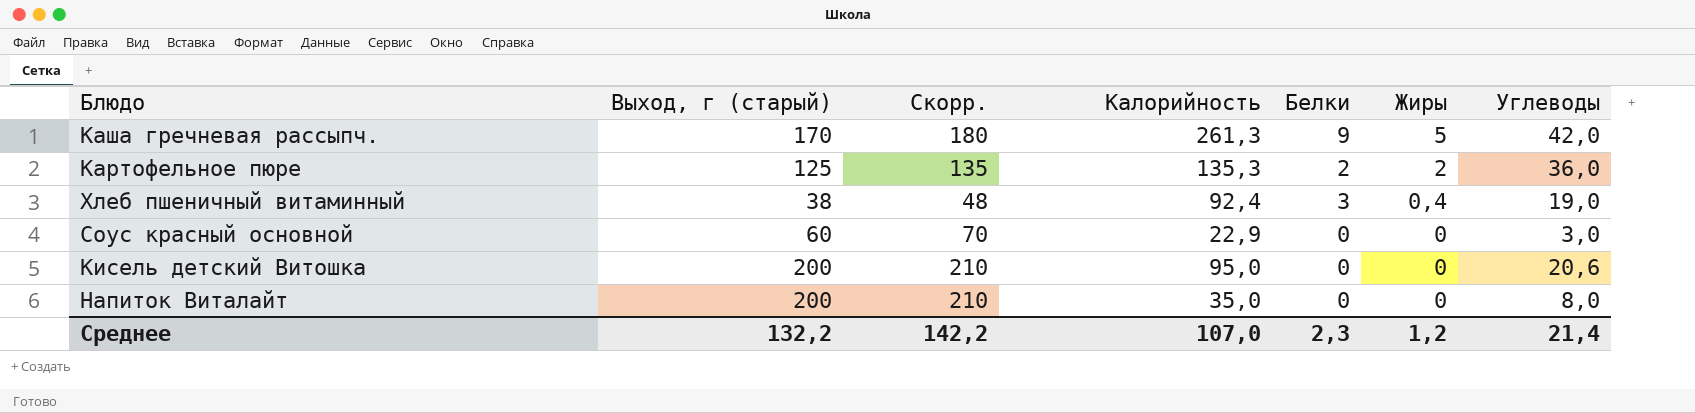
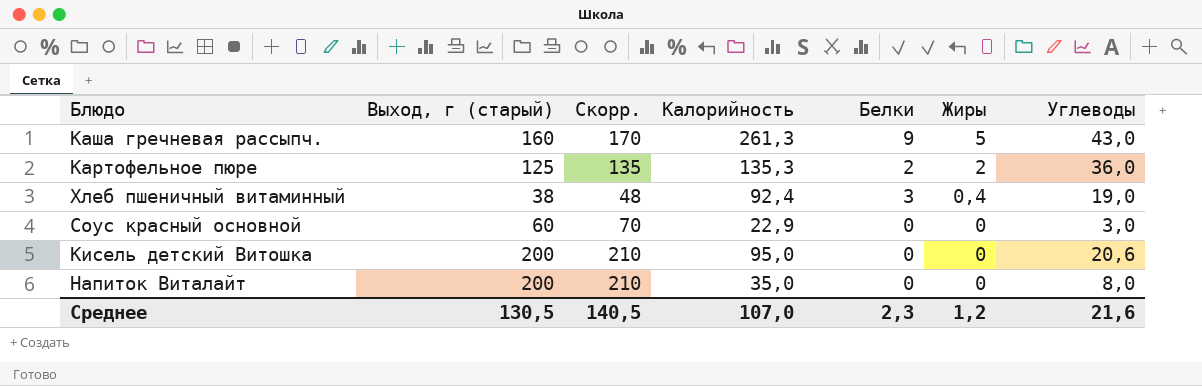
Каша гречневая рассыпч. | Выход, г (старый): 170 -> 160
Каша гречневая рассыпч. | Скорр.: 180 -> 170
Каша гречневая рассыпч. | Углеводы: 42,0 -> 43,0
Среднее | Выход, г (старый): 132,2 -> 130,5
Среднее | Скорр.: 142,2 -> 140,5
Среднее | Углеводы: 21,4 -> 21,6

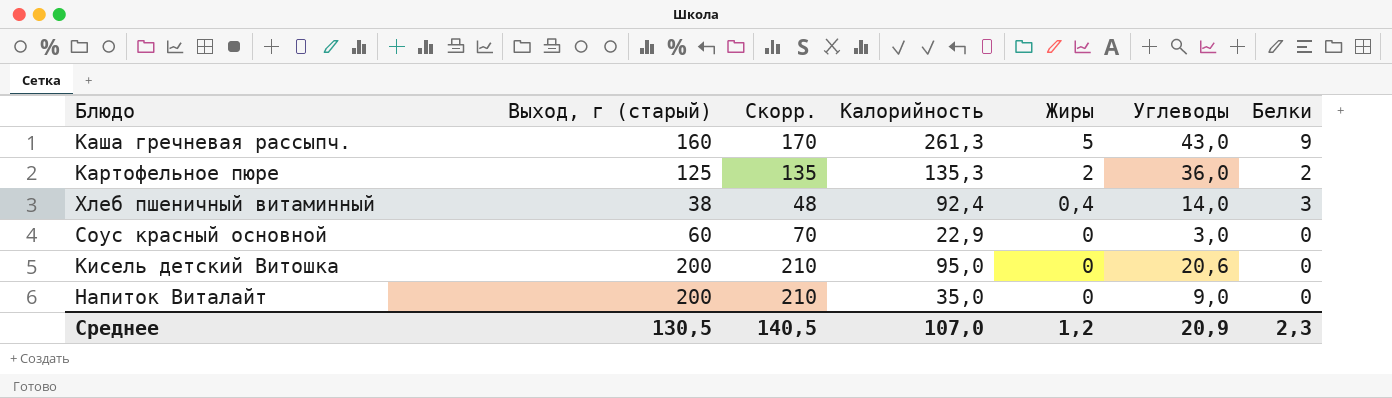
column Белки | position: 5 -> 7
Хлеб пшеничный витаминный | Углеводы: 19,0 -> 14,0
Напиток Виталайт | Углеводы: 8,0 -> 9,0
Среднее | Углеводы: 21,6 -> 20,9

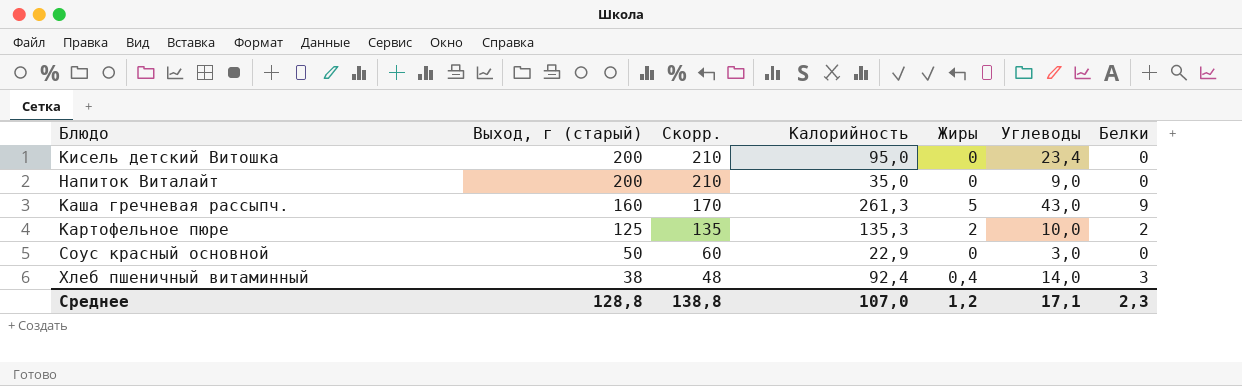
row order: Жиры descending -> Выход, г (старый) descending
Кисель детский Витошка | Углеводы: 20,6 -> 23,4
Картофельное пюре | Углеводы: 36,0 -> 10,0
Соус красный основной | Выход, г (старый): 60 -> 50
Соус красный основной | Скорр.: 70 -> 60
Среднее | Выход, г (старый): 130,5 -> 128,8
Среднее | Скорр.: 140,5 -> 138,8
Среднее | Углеводы: 20,9 -> 17,1

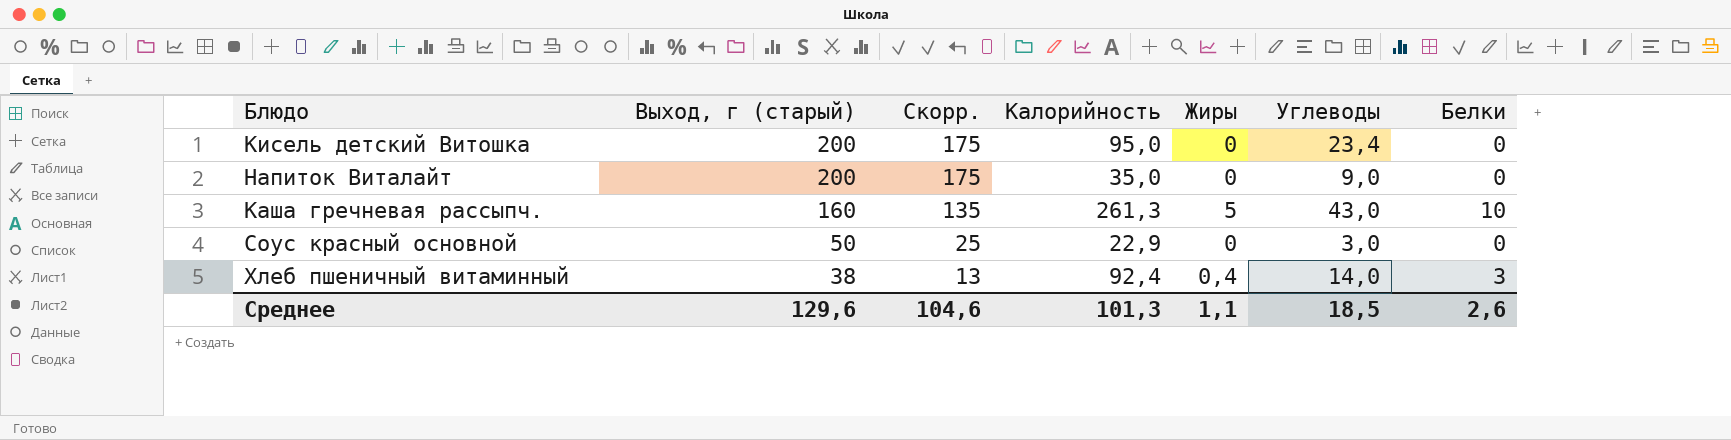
column Скорр. | formula: [Выход, г (старый)] + 10 -> [Выход, г (старый)] - 25
row Картофельное пюре: 125 | 135 | 135,3 | 2 | 10,0 | 2 -> none
Каша гречневая рассыпч. | Белки: 9 -> 10
Среднее | Выход, г (старый): 128,8 -> 129,6
Среднее | Скорр.: 138,8 -> 104,6
Среднее | Калорийность: 107,0 -> 101,3
Среднее | Жиры: 1,2 -> 1,1
Среднее | Углеводы: 17,1 -> 18,5
Среднее | Белки: 2,3 -> 2,6

